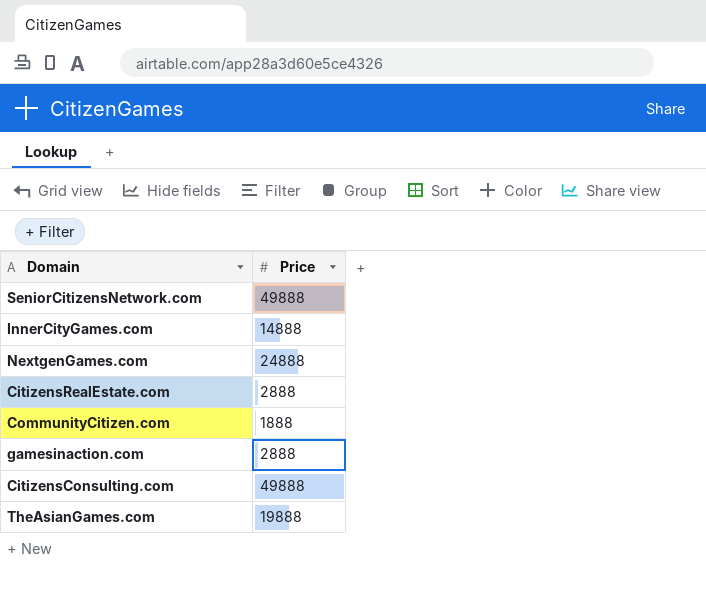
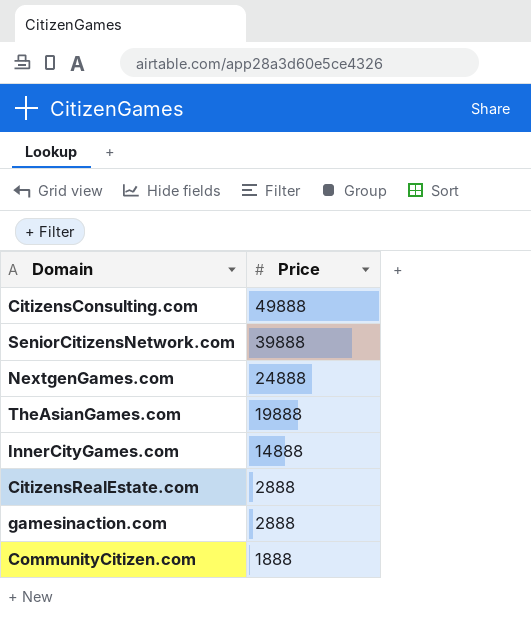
row order: none -> Price descending
SeniorCitizensNetwork.com | Price: 49888 -> 39888

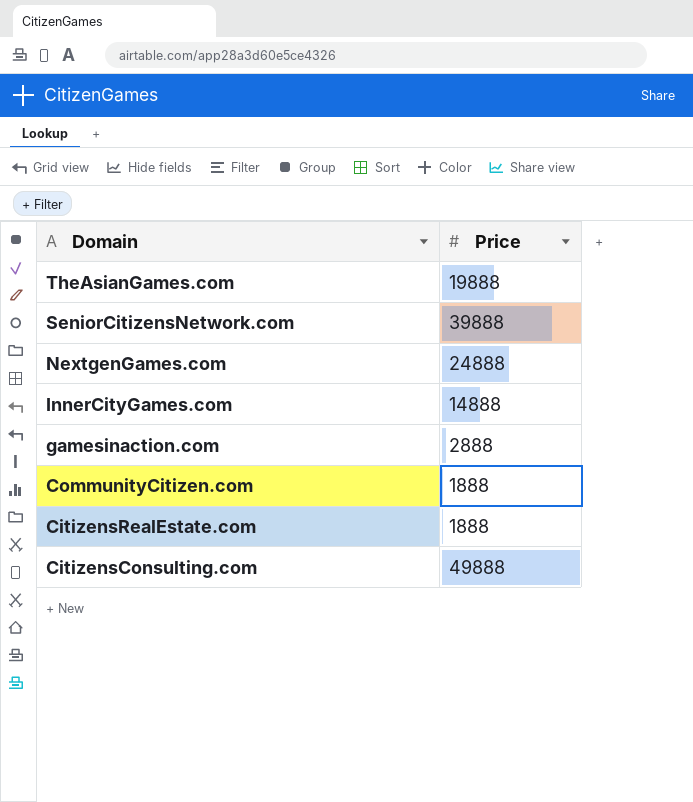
row order: Price descending -> Domain descending
CitizensRealEstate.com | Price: 2888 -> 1888

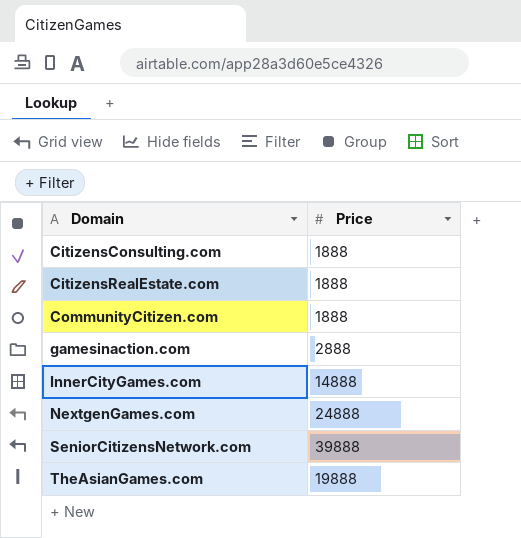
row order: Domain descending -> Domain ascending
CitizensConsulting.com | Price: 49888 -> 1888

